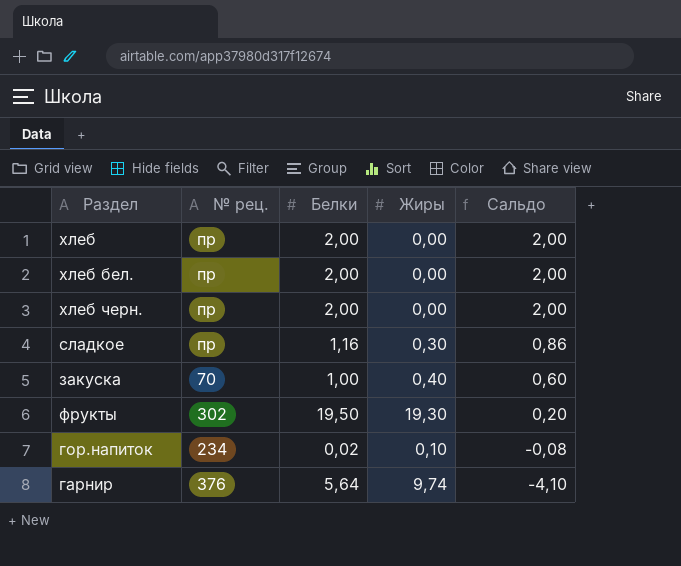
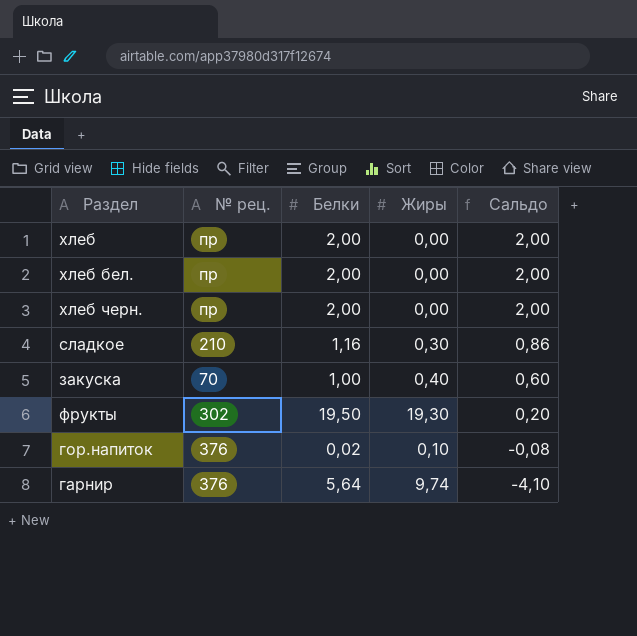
сладкое | № рец.: пр -> 210
гор.напиток | № рец.: 234 -> 376

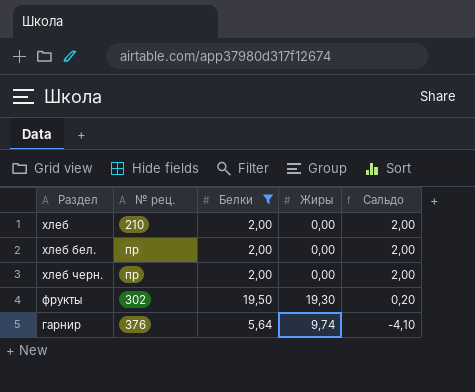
filter: none -> Белки >= 2,00
хлеб | № рец.: пр -> 210

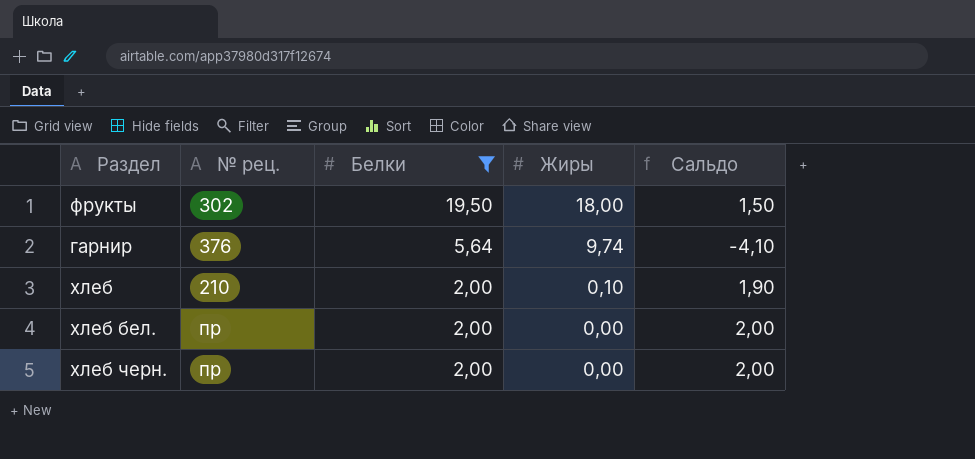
row order: Сальдо descending -> Белки descending
фрукты | Жиры: 19,30 -> 18,00
фрукты | Сальдо: 0,20 -> 1,50
хлеб | Жиры: 0,00 -> 0,10
хлеб | Сальдо: 2,00 -> 1,90

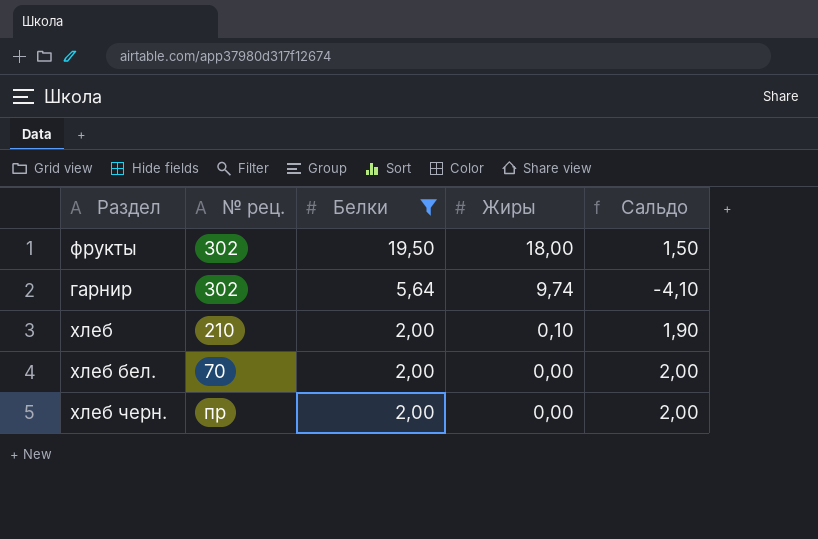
гарнир | № рец.: 376 -> 302
хлеб бел. | № рец.: пр -> 70

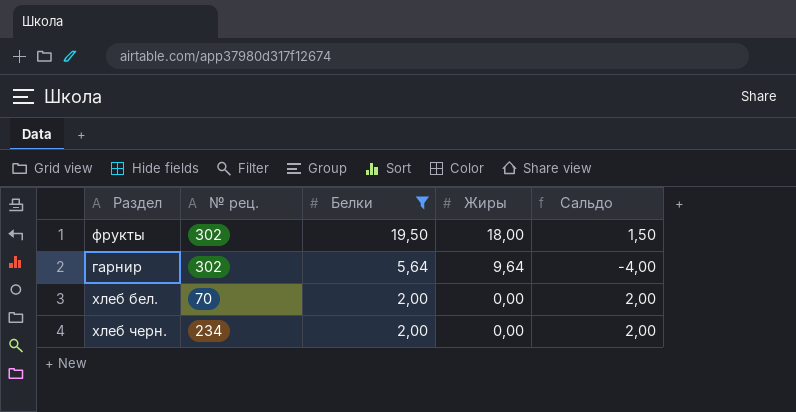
row хлеб: 210 | 2,00 | 0,10 | 1,90 -> none
гарнир | Жиры: 9,74 -> 9,64
гарнир | Сальдо: -4,10 -> -4,00
хлеб черн. | № рец.: пр -> 234

